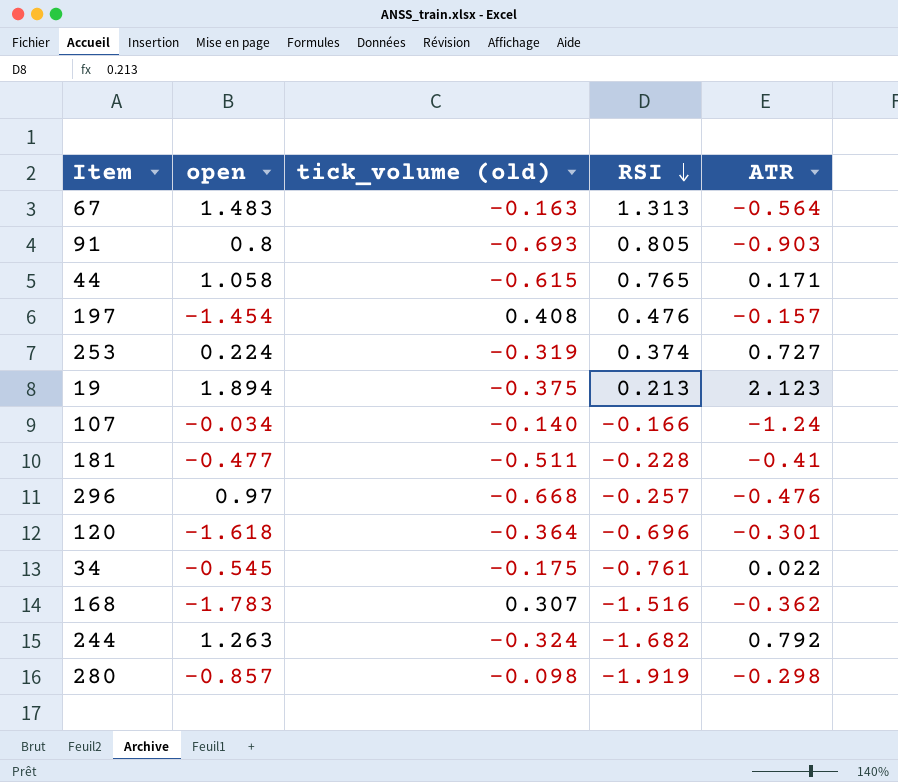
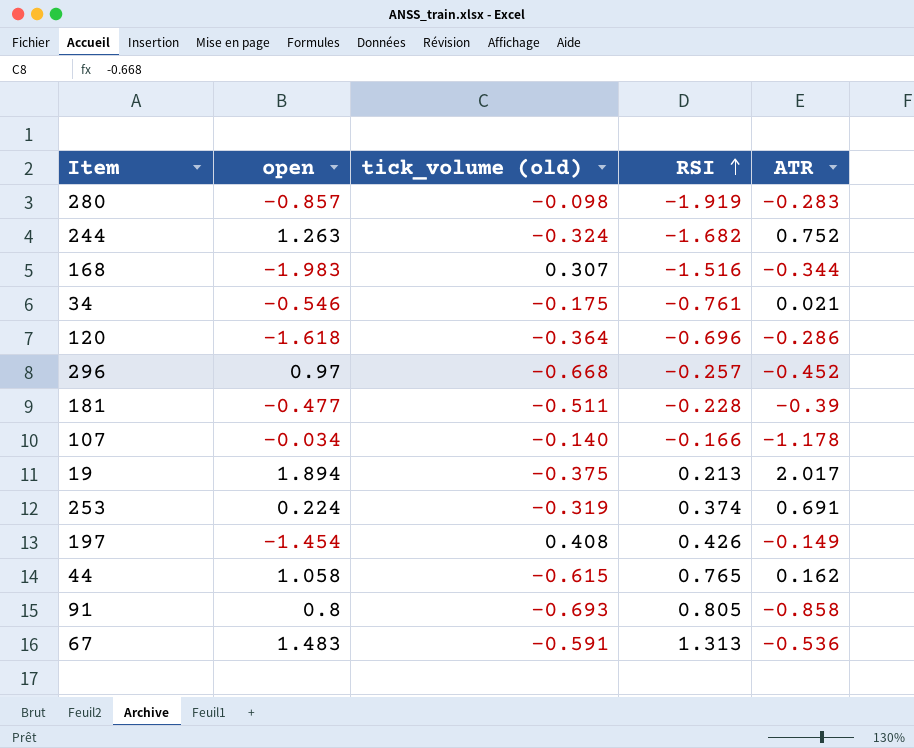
row order: RSI descending -> RSI ascending
280 | ATR: -0.298 -> -0.283
244 | ATR: 0.792 -> 0.752
168 | open: -1.783 -> -1.983
168 | ATR: -0.362 -> -0.344
34 | open: -0.545 -> -0.546
34 | ATR: 0.022 -> 0.021
120 | ATR: -0.301 -> -0.286
296 | ATR: -0.476 -> -0.452
181 | ATR: -0.41 -> -0.39
107 | ATR: -1.24 -> -1.178
19 | ATR: 2.123 -> 2.017
253 | ATR: 0.727 -> 0.691
197 | RSI: 0.476 -> 0.426
197 | ATR: -0.157 -> -0.149
44 | ATR: 0.171 -> 0.162
91 | ATR: -0.903 -> -0.858
67 | tick_volume (old): -0.163 -> -0.591
67 | ATR: -0.564 -> -0.536

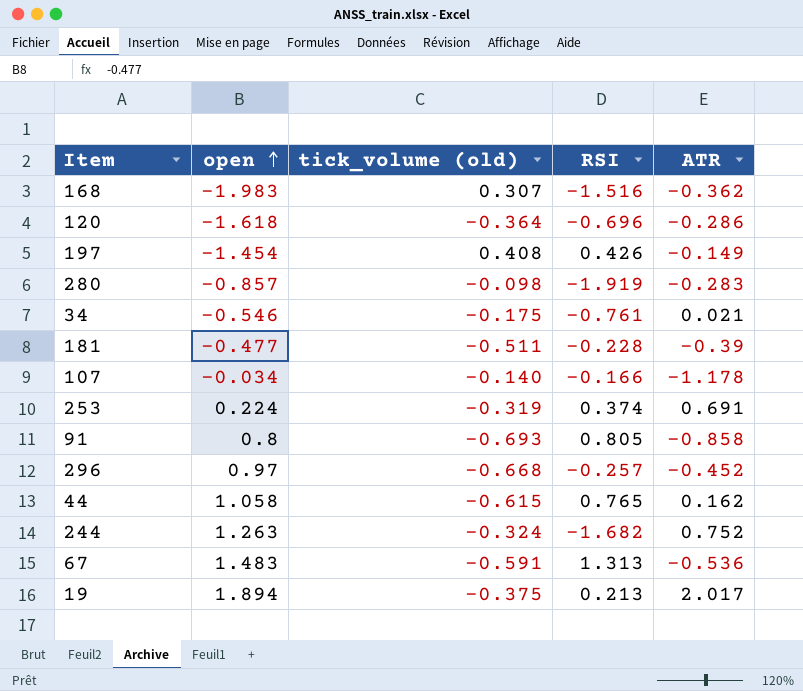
row order: RSI ascending -> open ascending
168 | ATR: -0.344 -> -0.362

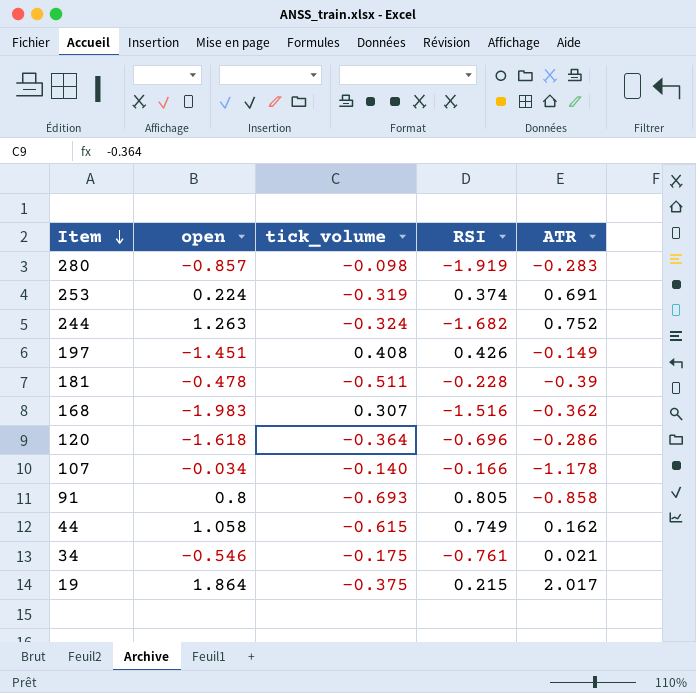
row order: open ascending -> Item descending
column name: tick_volume (old) -> tick_volume
row 296: 0.97 | -0.668 | -0.257 | -0.452 -> none
row 67: 1.483 | -0.591 | 1.313 | -0.536 -> none
197 | open: -1.454 -> -1.451
181 | open: -0.477 -> -0.478
44 | RSI: 0.765 -> 0.749
19 | open: 1.894 -> 1.864
19 | RSI: 0.213 -> 0.215

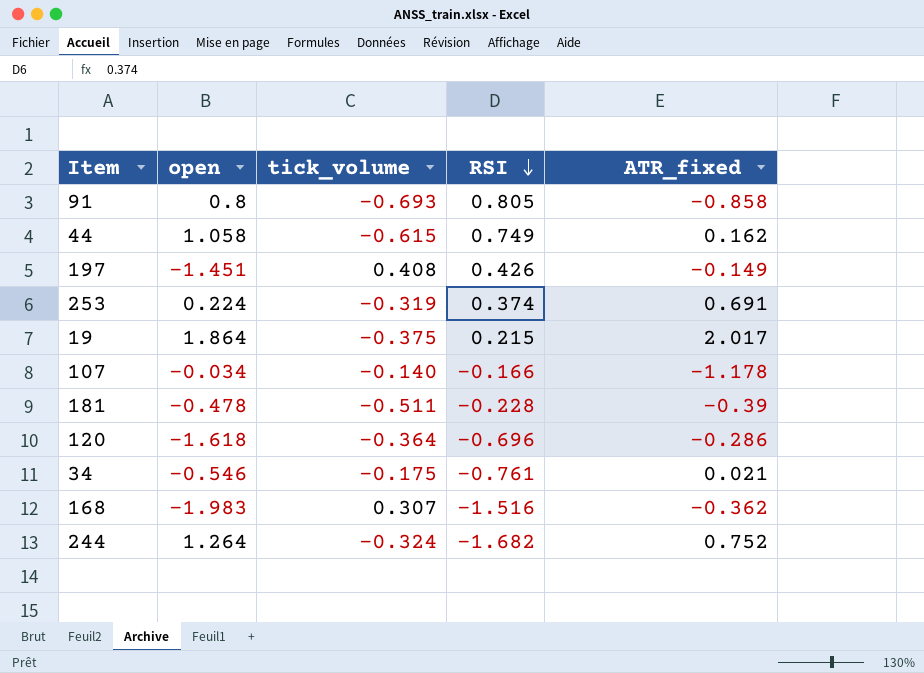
row order: Item descending -> RSI descending
column name: ATR -> ATR_fixed
row 280: -0.857 | -0.098 | -1.919 | -0.283 -> none
244 | open: 1.263 -> 1.264

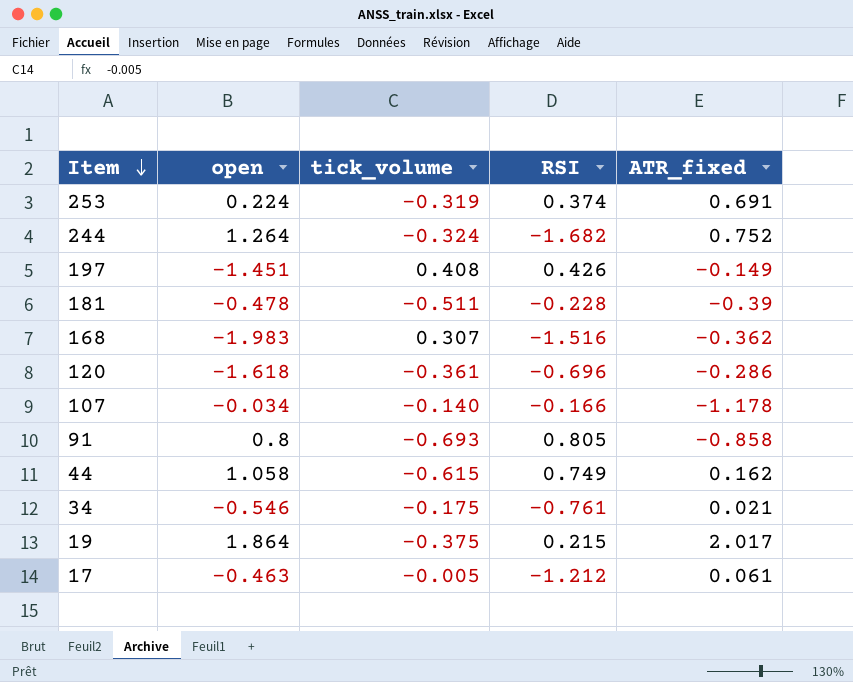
row order: RSI descending -> Item descending
120 | tick_volume: -0.364 -> -0.361
row 17: none -> -0.463 | -0.005 | -1.212 | 0.061

